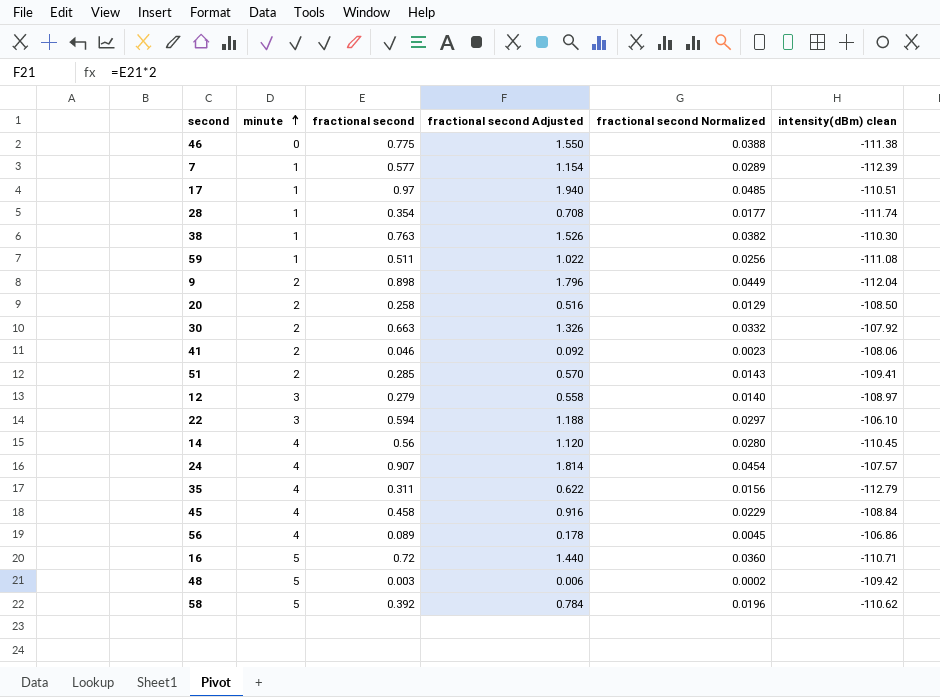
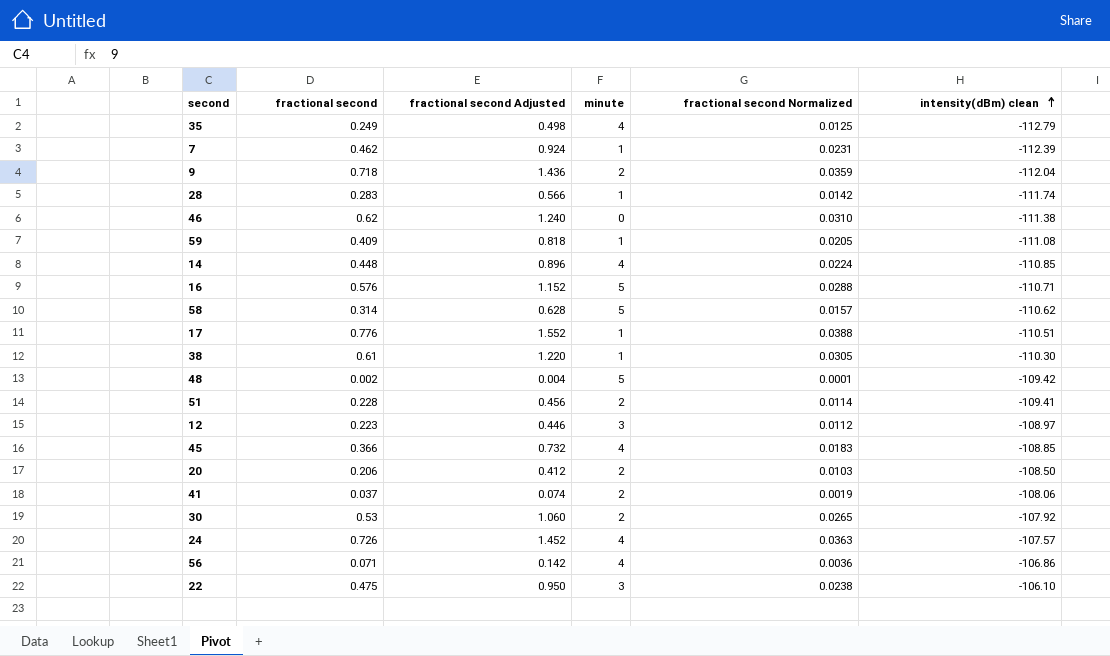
row order: minute ascending -> intensity(dBm) clean ascending
column minute | position: 2 -> 4
35 | fractional second: 0.311 -> 0.249
35 | fractional second Adjusted: 0.622 -> 0.498
35 | fractional second Normalized: 0.0156 -> 0.0125
7 | fractional second: 0.577 -> 0.462
7 | fractional second Adjusted: 1.154 -> 0.924
7 | fractional second Normalized: 0.0289 -> 0.0231
9 | fractional second: 0.898 -> 0.718
9 | fractional second Adjusted: 1.796 -> 1.436
9 | fractional second Normalized: 0.0449 -> 0.0359
28 | fractional second: 0.354 -> 0.283
28 | fractional second Adjusted: 0.708 -> 0.566
28 | fractional second Normalized: 0.0177 -> 0.0142
46 | fractional second: 0.775 -> 0.62
46 | fractional second Adjusted: 1.550 -> 1.240
46 | fractional second Normalized: 0.0388 -> 0.0310
59 | fractional second: 0.511 -> 0.409
59 | fractional second Adjusted: 1.022 -> 0.818
59 | fractional second Normalized: 0.0256 -> 0.0205
14 | fractional second: 0.56 -> 0.448
14 | fractional second Adjusted: 1.120 -> 0.896
14 | fractional second Normalized: 0.0280 -> 0.0224
14 | intensity(dBm) clean: -110.45 -> -110.85
16 | fractional second: 0.72 -> 0.576
16 | fractional second Adjusted: 1.440 -> 1.152
16 | fractional second Normalized: 0.0360 -> 0.0288
58 | fractional second: 0.392 -> 0.314
58 | fractional second Adjusted: 0.784 -> 0.628
58 | fractional second Normalized: 0.0196 -> 0.0157
17 | fractional second: 0.97 -> 0.776
17 | fractional second Adjusted: 1.940 -> 1.552
17 | fractional second Normalized: 0.0485 -> 0.0388
38 | fractional second: 0.763 -> 0.61
38 | fractional second Adjusted: 1.526 -> 1.220
38 | fractional second Normalized: 0.0382 -> 0.0305
48 | fractional second: 0.003 -> 0.002
48 | fractional second Adjusted: 0.006 -> 0.004
48 | fractional second Normalized: 0.0002 -> 0.0001
51 | fractional second: 0.285 -> 0.228
51 | fractional second Adjusted: 0.570 -> 0.456
51 | fractional second Normalized: 0.0143 -> 0.0114
12 | fractional second: 0.279 -> 0.223
12 | fractional second Adjusted: 0.558 -> 0.446
12 | fractional second Normalized: 0.0140 -> 0.0112
45 | fractional second: 0.458 -> 0.366
45 | fractional second Adjusted: 0.916 -> 0.732
45 | fractional second Normalized: 0.0229 -> 0.0183
45 | intensity(dBm) clean: -108.84 -> -108.85
20 | fractional second: 0.258 -> 0.206
20 | fractional second Adjusted: 0.516 -> 0.412
20 | fractional second Normalized: 0.0129 -> 0.0103
41 | fractional second: 0.046 -> 0.037
41 | fractional second Adjusted: 0.092 -> 0.074
41 | fractional second Normalized: 0.0023 -> 0.0019
30 | fractional second: 0.663 -> 0.53
30 | fractional second Adjusted: 1.326 -> 1.060
30 | fractional second Normalized: 0.0332 -> 0.0265
24 | fractional second: 0.907 -> 0.726
24 | fractional second Adjusted: 1.814 -> 1.452
24 | fractional second Normalized: 0.0454 -> 0.0363
56 | fractional second: 0.089 -> 0.071
56 | fractional second Adjusted: 0.178 -> 0.142
56 | fractional second Normalized: 0.0045 -> 0.0036
22 | fractional second: 0.594 -> 0.475
22 | fractional second Adjusted: 1.188 -> 0.950
22 | fractional second Normalized: 0.0297 -> 0.0238

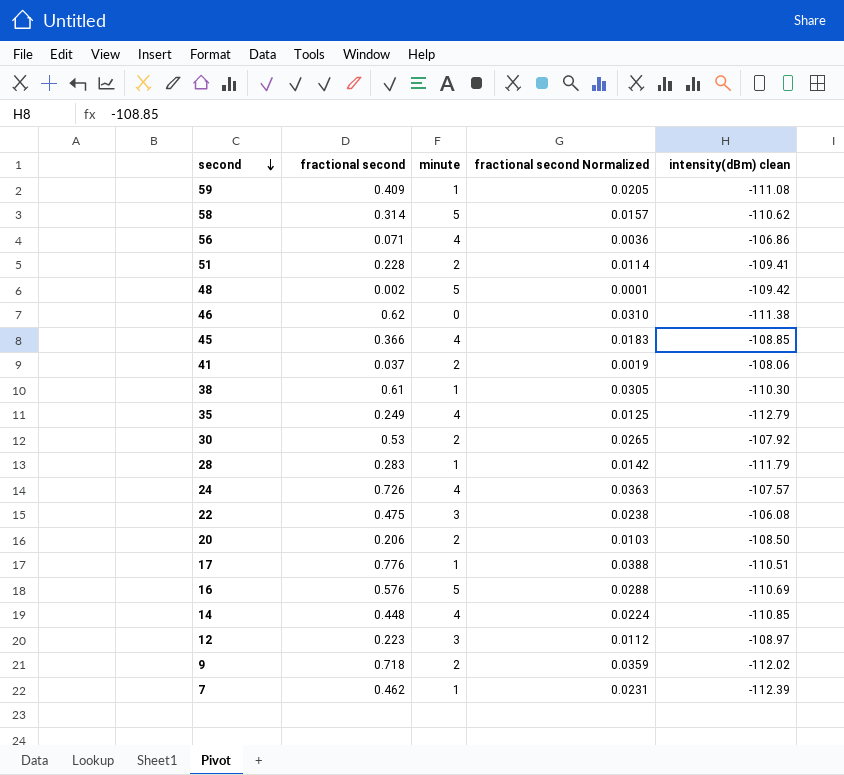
row order: intensity(dBm) clean ascending -> second descending
column fractional second Adjusted | formula: [fractional second] * 2 -> none
28 | intensity(dBm) clean: -111.74 -> -111.79
22 | intensity(dBm) clean: -106.10 -> -106.08
16 | intensity(dBm) clean: -110.71 -> -110.69
9 | intensity(dBm) clean: -112.04 -> -112.02

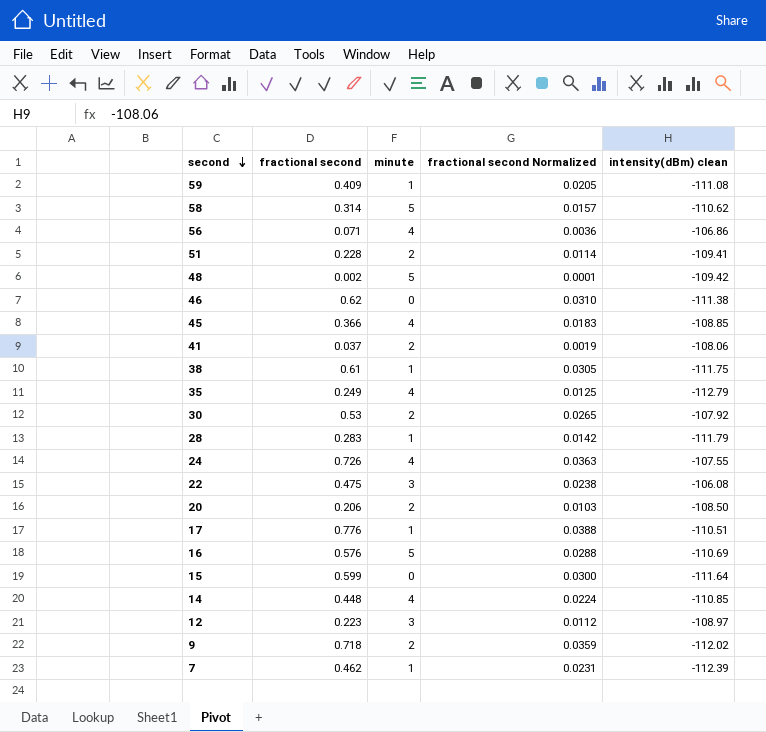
38 | intensity(dBm) clean: -110.30 -> -111.75
24 | intensity(dBm) clean: -107.57 -> -107.55
row 15: none -> 0.599 | 0 | 0.0300 | -111.64

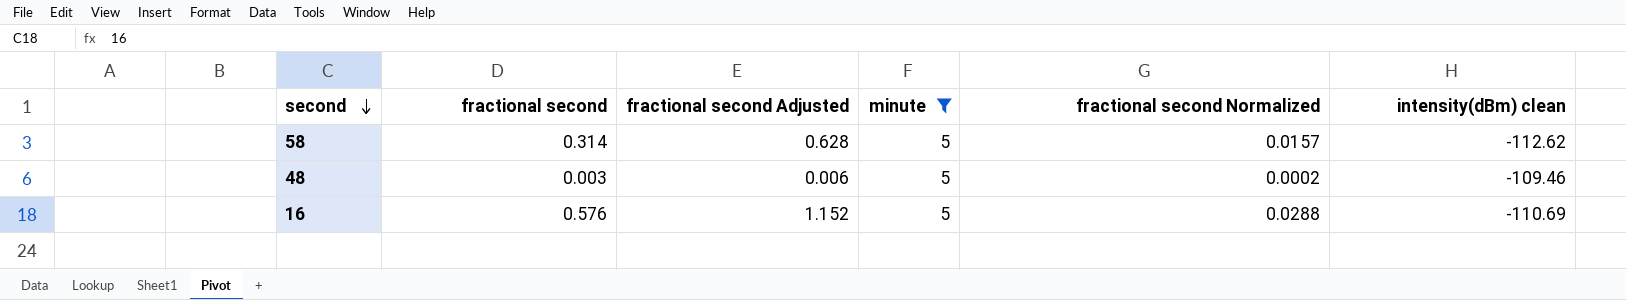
filter: none -> minute = 5
column fractional second Adjusted | formula: none -> [fractional second] * 2
58 | intensity(dBm) clean: -110.62 -> -112.62
48 | fractional second: 0.002 -> 0.003
48 | fractional second Normalized: 0.0001 -> 0.0002
48 | intensity(dBm) clean: -109.42 -> -109.46

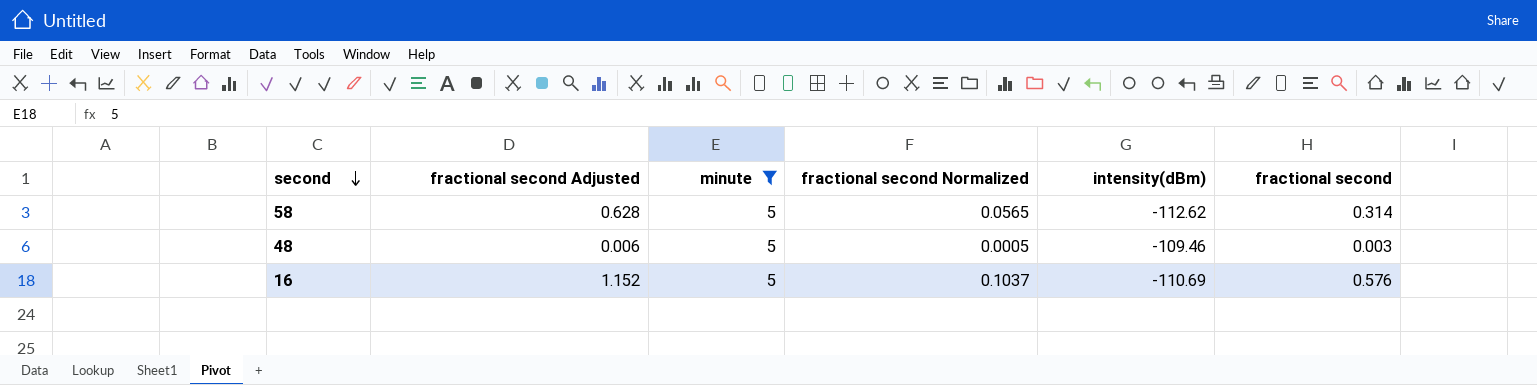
column fractional second Normalized | formula: [fractional second] * 0.05 -> [fractional second] * 0.18
column name: intensity(dBm) clean -> intensity(dBm)
column fractional second | position: 2 -> 6

